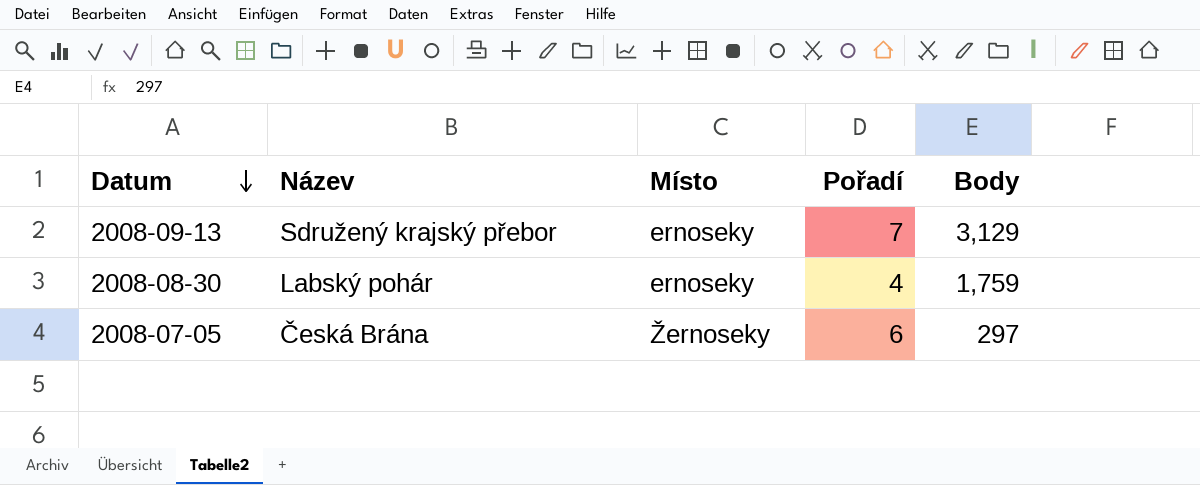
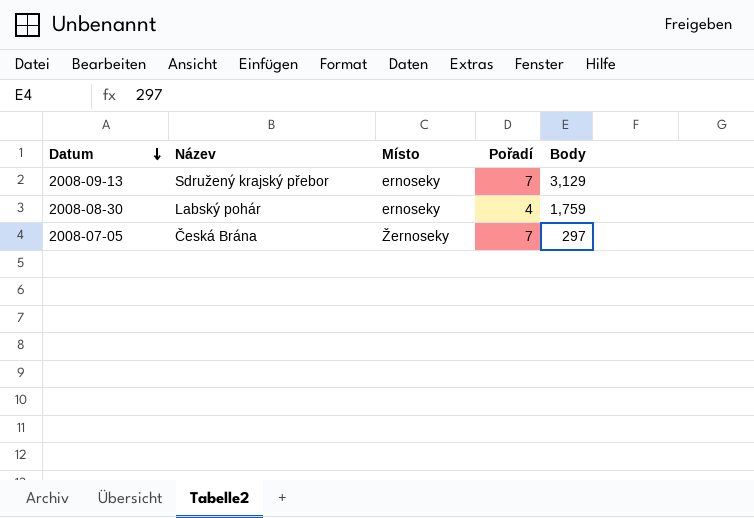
2008-07-05 | Pořadí: 6 -> 7

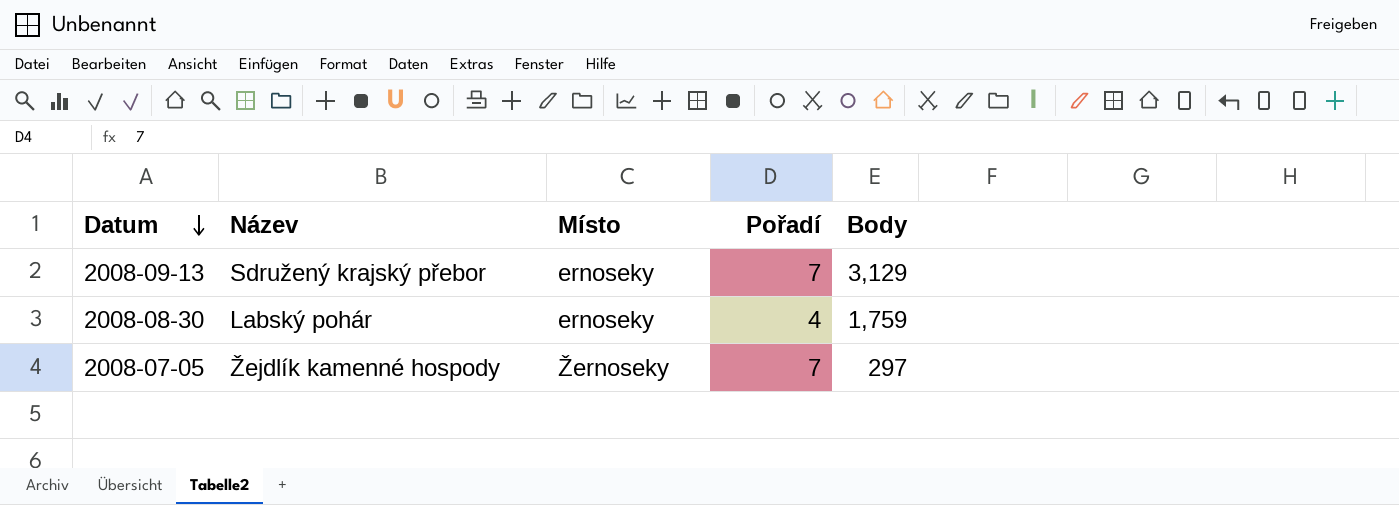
2008-07-05 | Název: Česká Brána -> Žejdlík kamenné hospody

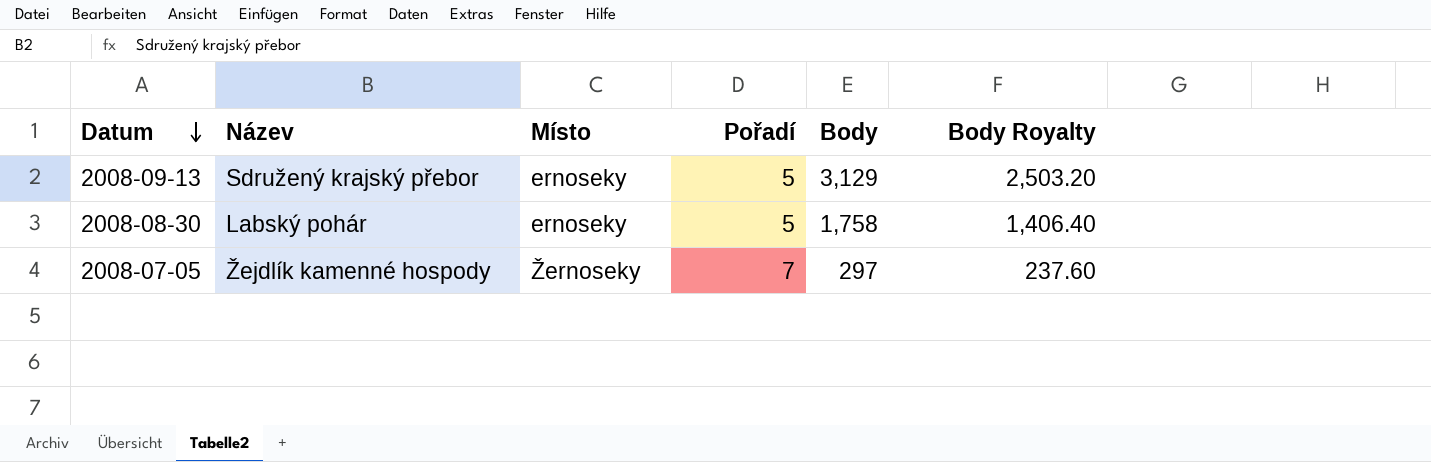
column Body Royalty | formula: none -> [Body] * 0.8
2008-09-13 | Pořadí: 7 -> 5
2008-08-30 | Pořadí: 4 -> 5
2008-08-30 | Body: 1,759 -> 1,758

